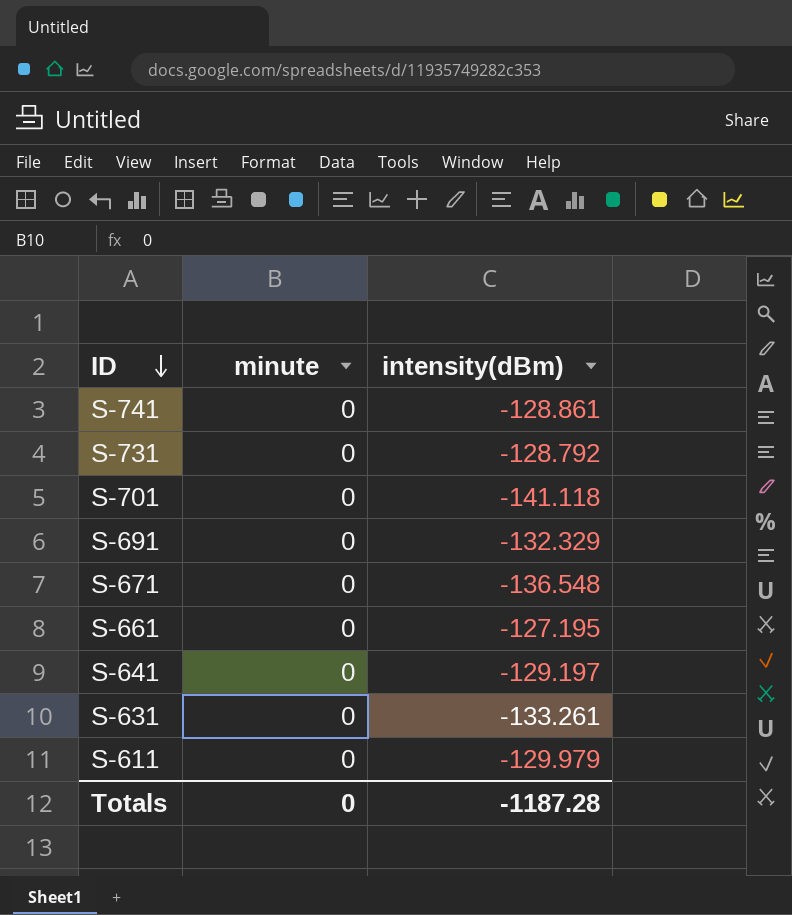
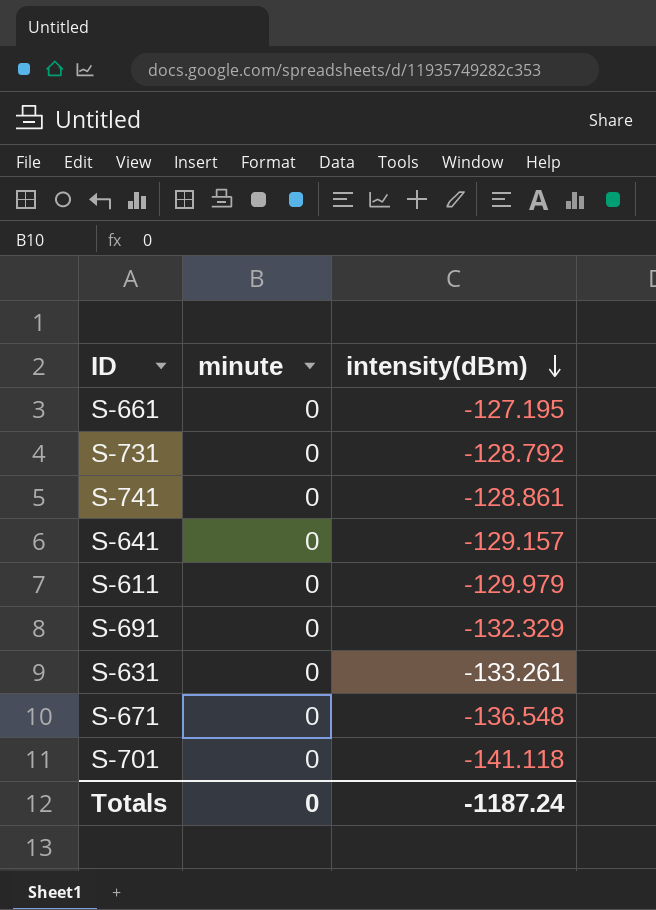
row order: ID descending -> intensity(dBm) descending
S-641 | intensity(dBm): -129.197 -> -129.157
Totals | intensity(dBm): -1187.28 -> -1187.24

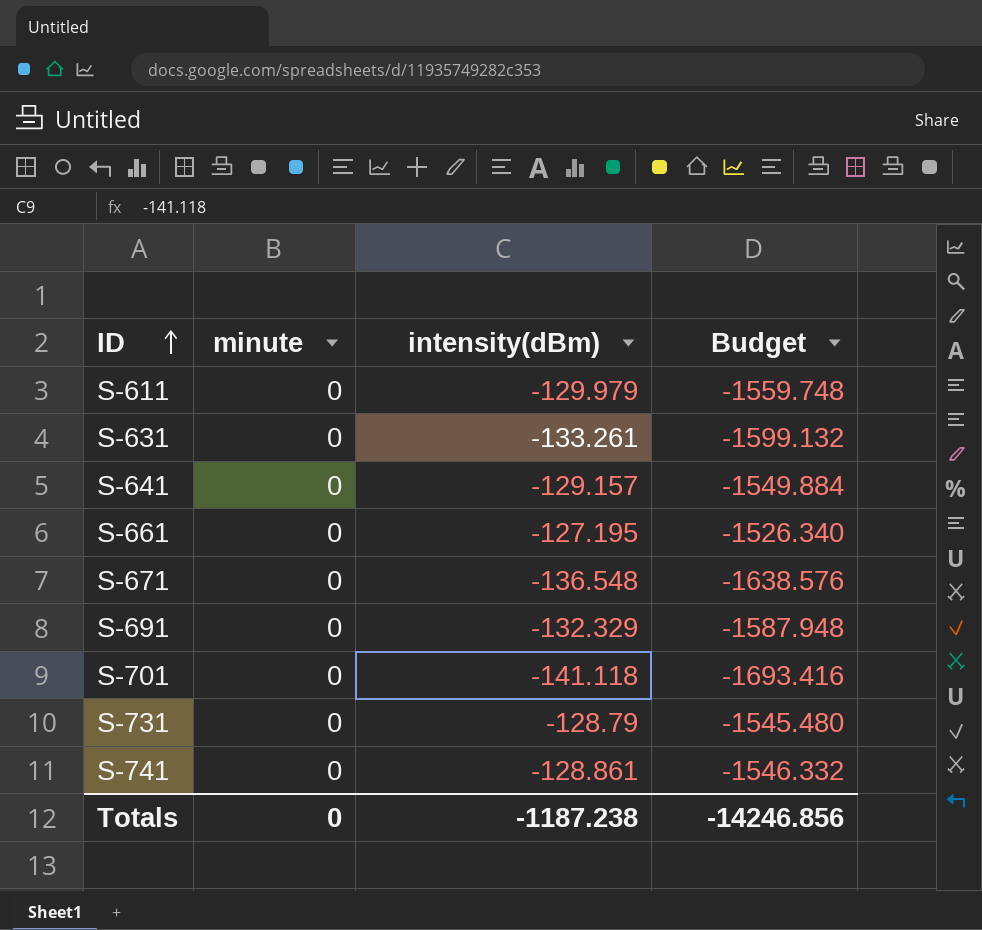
row order: intensity(dBm) descending -> ID ascending
column Budget | formula: none -> [intensity(dBm)] * 12
S-731 | intensity(dBm): -128.792 -> -128.79
Totals | intensity(dBm): -1187.24 -> -1187.238

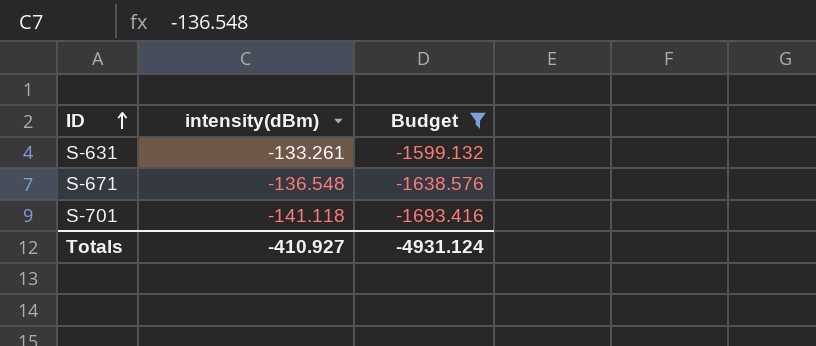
filter: none -> Budget <= -1599.132
column minute | position: 2 -> none
Totals | intensity(dBm): -1187.238 -> -410.927
Totals | Budget: -14246.856 -> -4931.124

